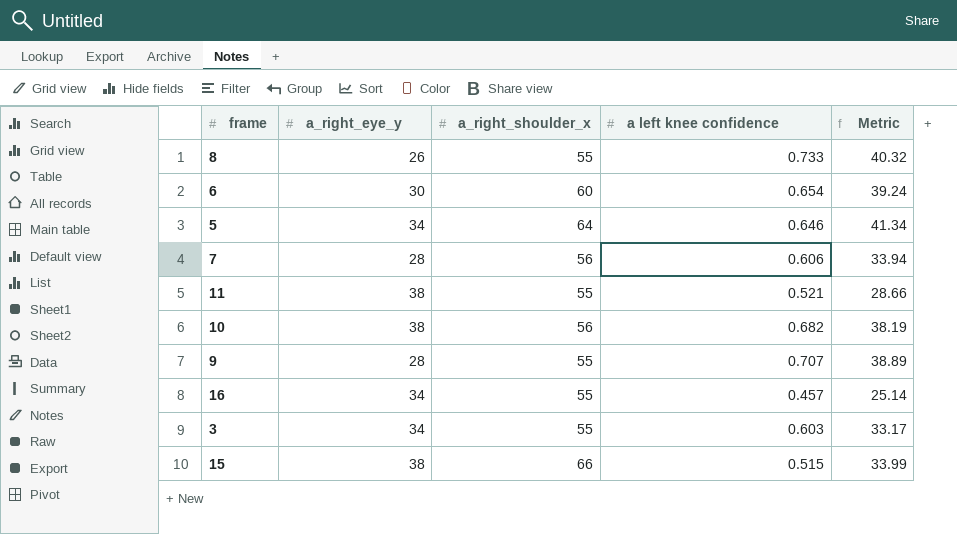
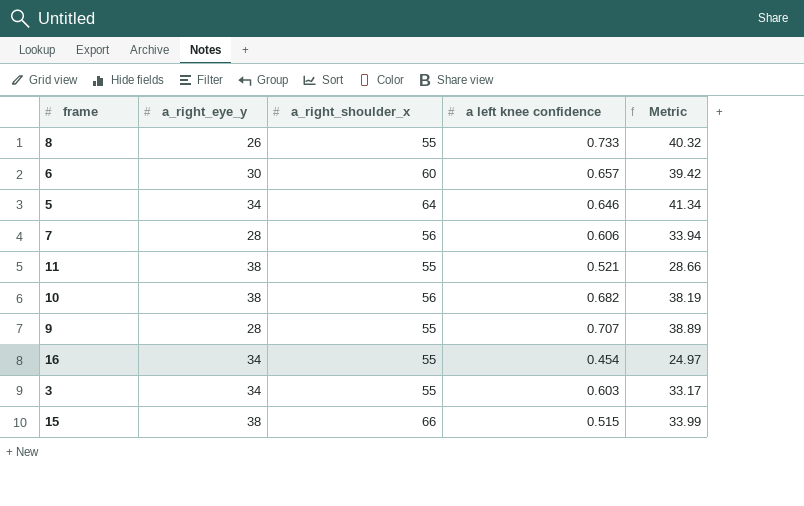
6 | a left knee confidence: 0.654 -> 0.657
6 | Metric: 39.24 -> 39.42
16 | a left knee confidence: 0.457 -> 0.454
16 | Metric: 25.14 -> 24.97

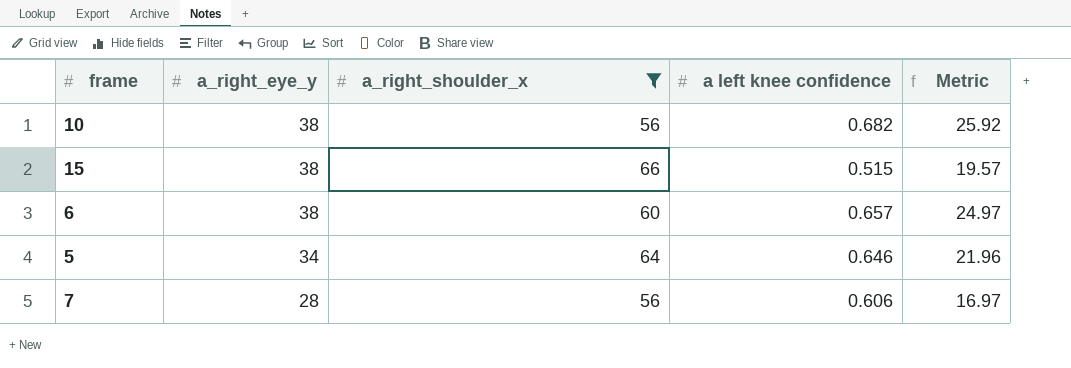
filter: none -> a_right_shoulder_x != 55
row order: none -> a_right_eye_y descending
column Metric | formula: [a_right_shoulder_x] * [a left knee confidence] -> [a_right_eye_y] * [a left knee confidence]
6 | a_right_eye_y: 30 -> 38

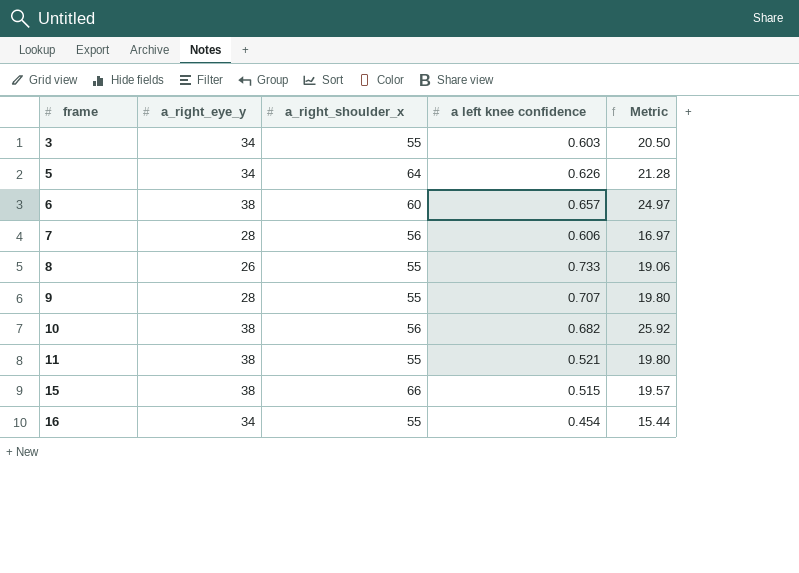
filter: a_right_shoulder_x != 55 -> none
row order: a_right_eye_y descending -> frame ascending
5 | a left knee confidence: 0.646 -> 0.626
5 | Metric: 21.96 -> 21.28

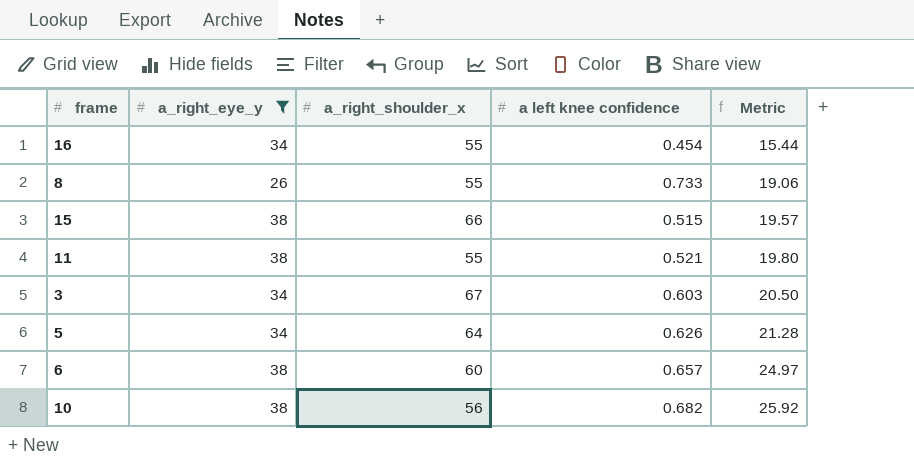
filter: none -> a_right_eye_y != 28
row order: frame ascending -> Metric ascending
3 | a_right_shoulder_x: 55 -> 67

